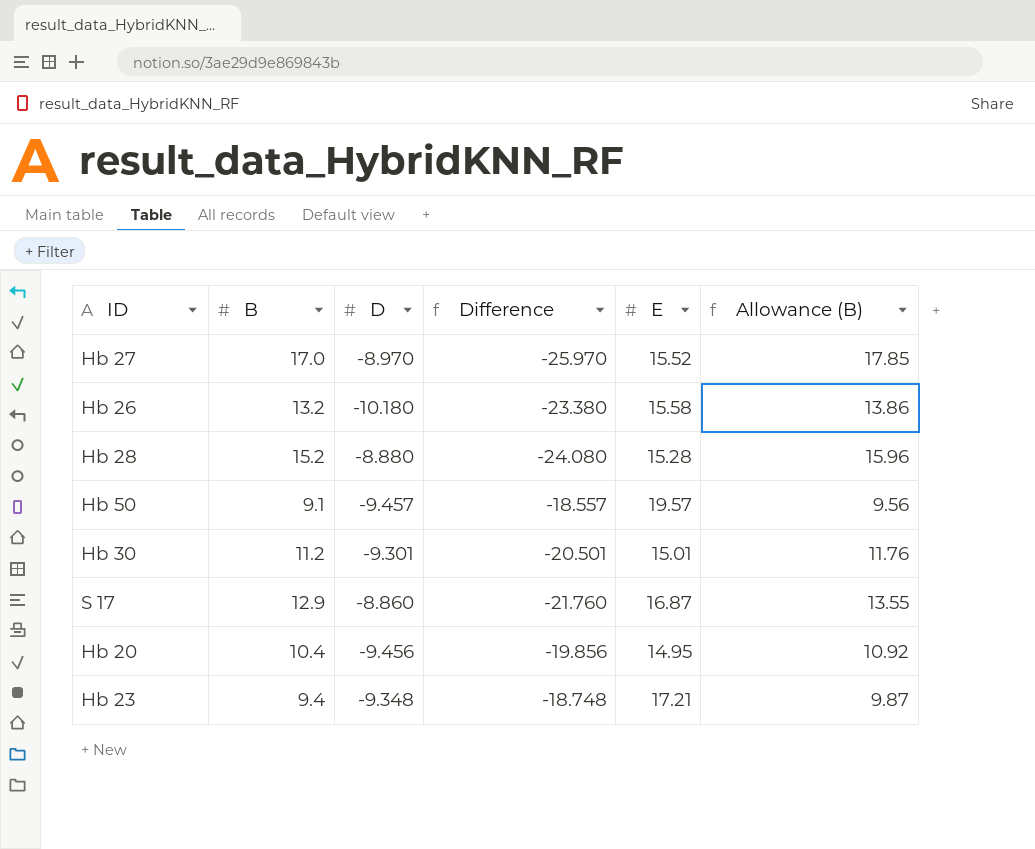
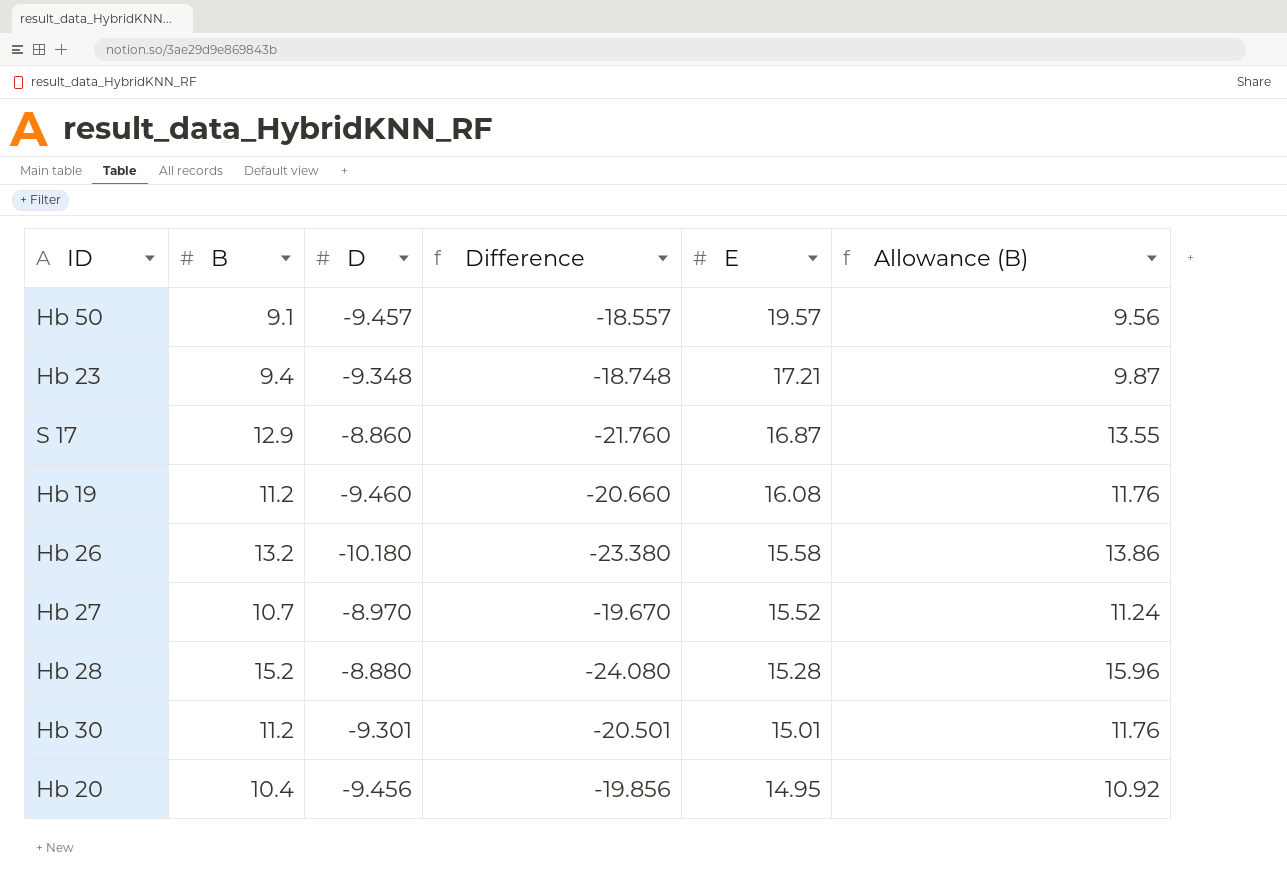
row order: none -> E descending
row Hb 19: none -> 11.2 | -9.460 | -20.660 | 16.08 | 11.76
Hb 27 | B: 17.0 -> 10.7
Hb 27 | Difference: -25.970 -> -19.670
Hb 27 | Allowance (B): 17.85 -> 11.24

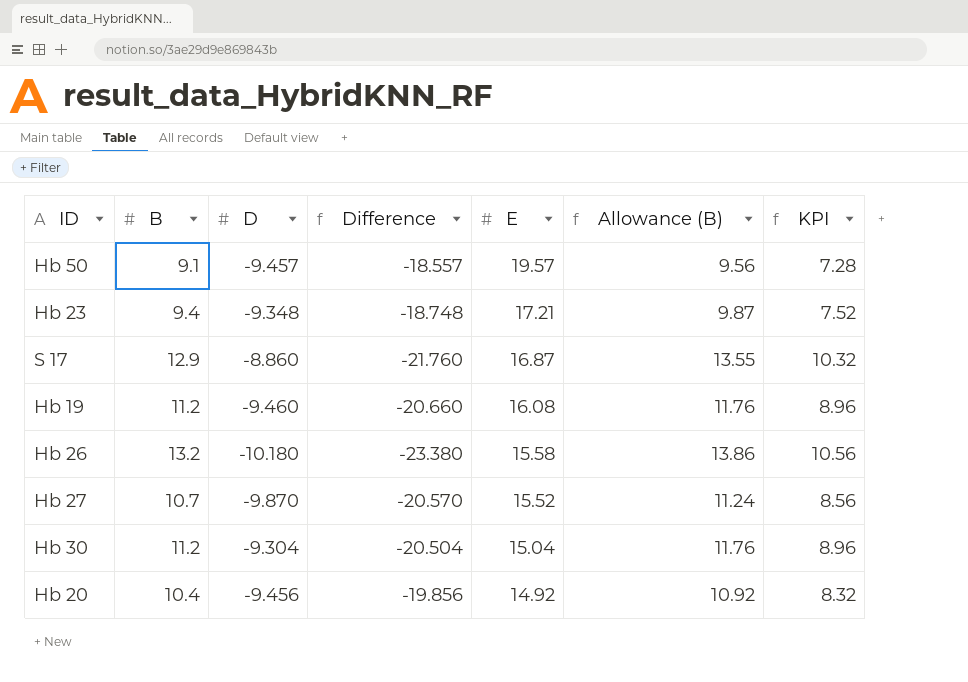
column KPI | formula: none -> [B] * 0.8
row Hb 28: 15.2 | -8.880 | -24.080 | 15.28 | 15.96 -> none
Hb 27 | D: -8.970 -> -9.870
Hb 27 | Difference: -19.670 -> -20.570
Hb 30 | D: -9.301 -> -9.304
Hb 30 | Difference: -20.501 -> -20.504
Hb 30 | E: 15.01 -> 15.04
Hb 20 | E: 14.95 -> 14.92

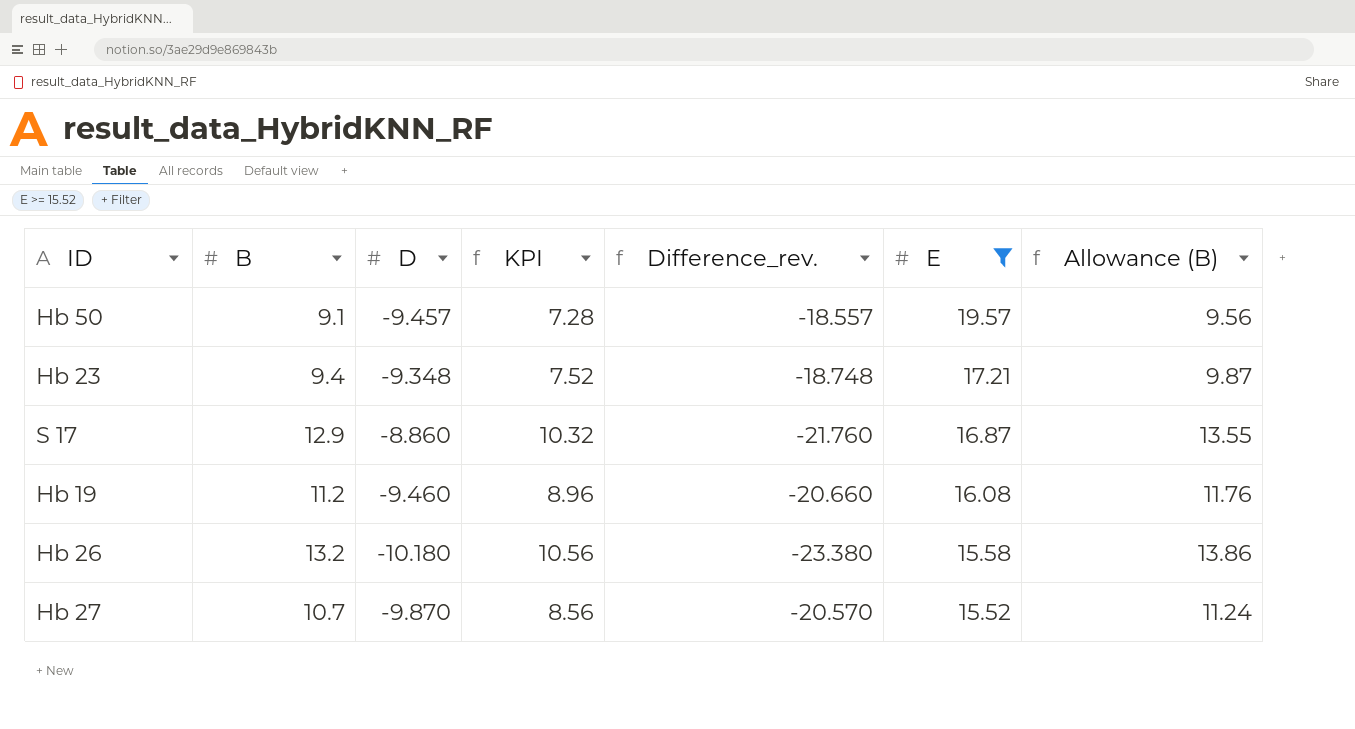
filter: none -> E >= 15.52
column KPI | position: 7 -> 4
column name: Difference -> Difference_rev.

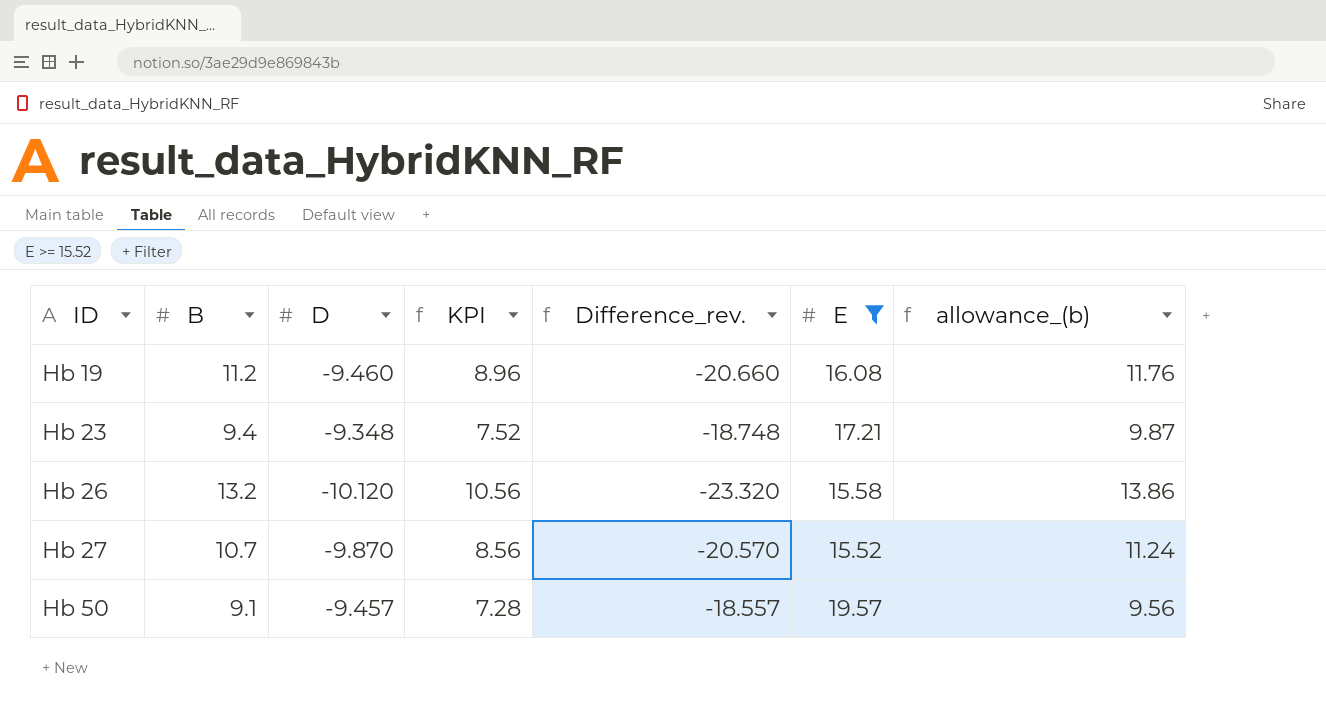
row order: E descending -> ID ascending
column name: Allowance (B) -> allowance_(b)
row S 17: 12.9 | -8.860 | 10.32 | -21.760 | 16.87 | 13.55 -> none
Hb 26 | D: -10.180 -> -10.120
Hb 26 | Difference_rev.: -23.380 -> -23.320

